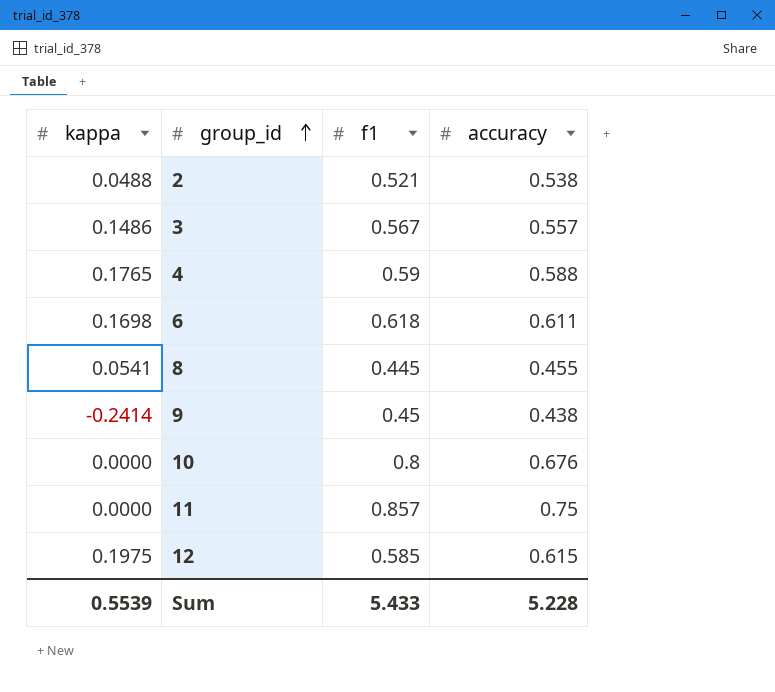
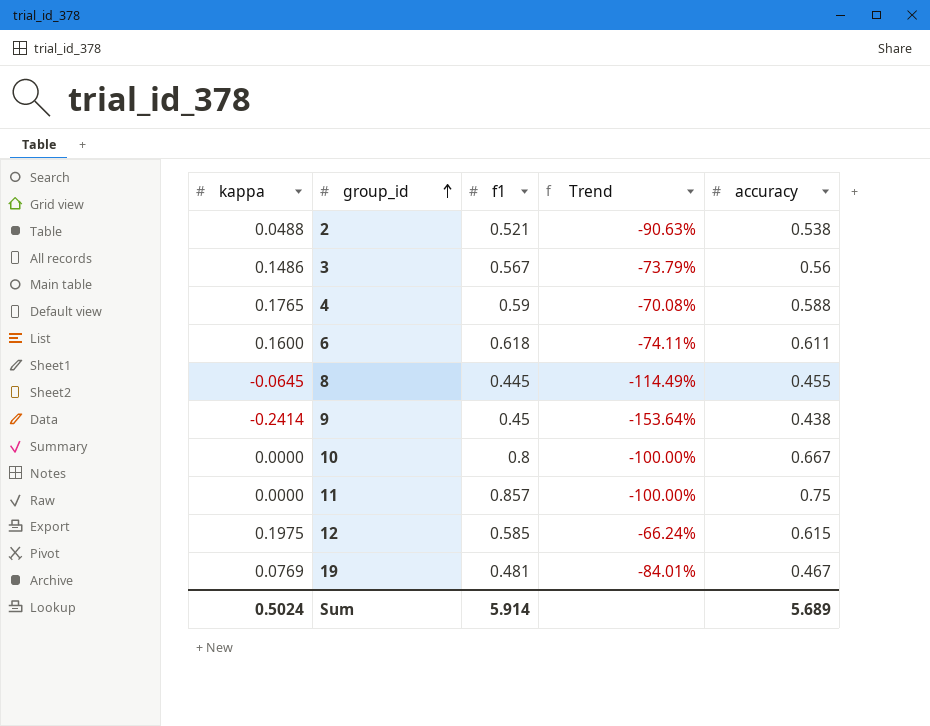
column Trend | formula: none -> ([kappa] - [f1]) / [f1]
3 | accuracy: 0.557 -> 0.56
6 | kappa: 0.1698 -> 0.1600
8 | kappa: 0.0541 -> -0.0645
10 | accuracy: 0.676 -> 0.667
row 19: none -> 0.0769 | 0.481 | -84.01% | 0.467
Sum | kappa: 0.5539 -> 0.5024
Sum | f1: 5.433 -> 5.914
Sum | accuracy: 5.228 -> 5.689

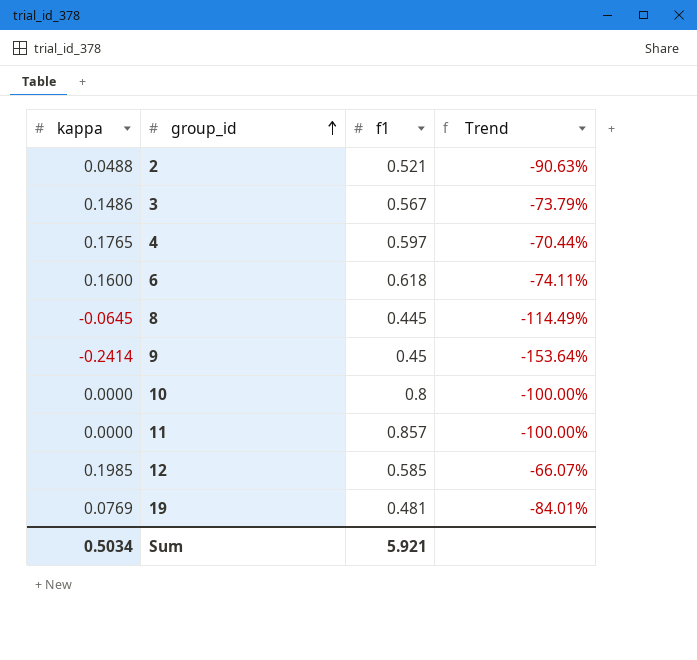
column accuracy | position: 5 -> none
4 | f1: 0.59 -> 0.597
4 | Trend: -70.08% -> -70.44%
12 | kappa: 0.1975 -> 0.1985
12 | Trend: -66.24% -> -66.07%
Sum | kappa: 0.5024 -> 0.5034
Sum | f1: 5.914 -> 5.921

